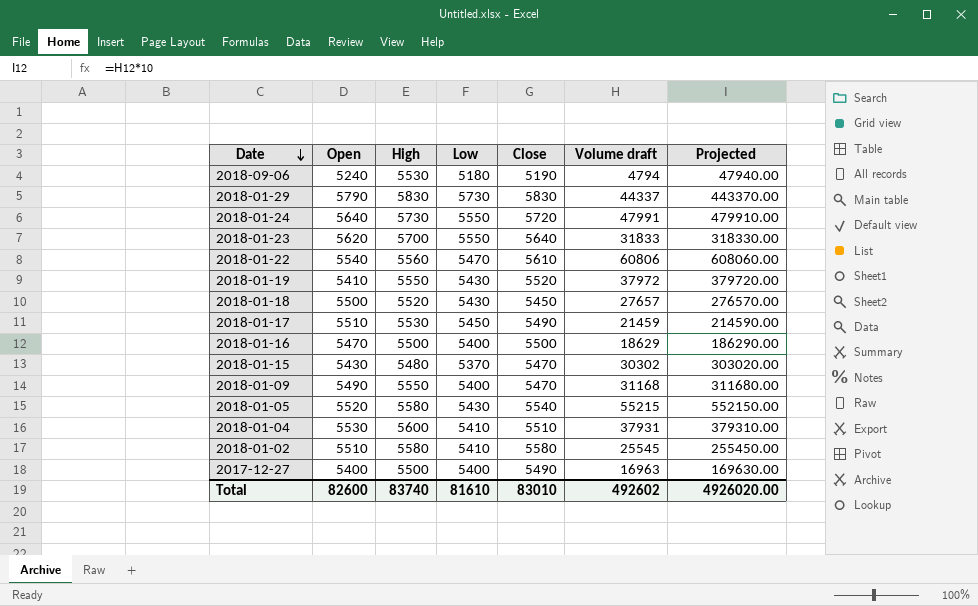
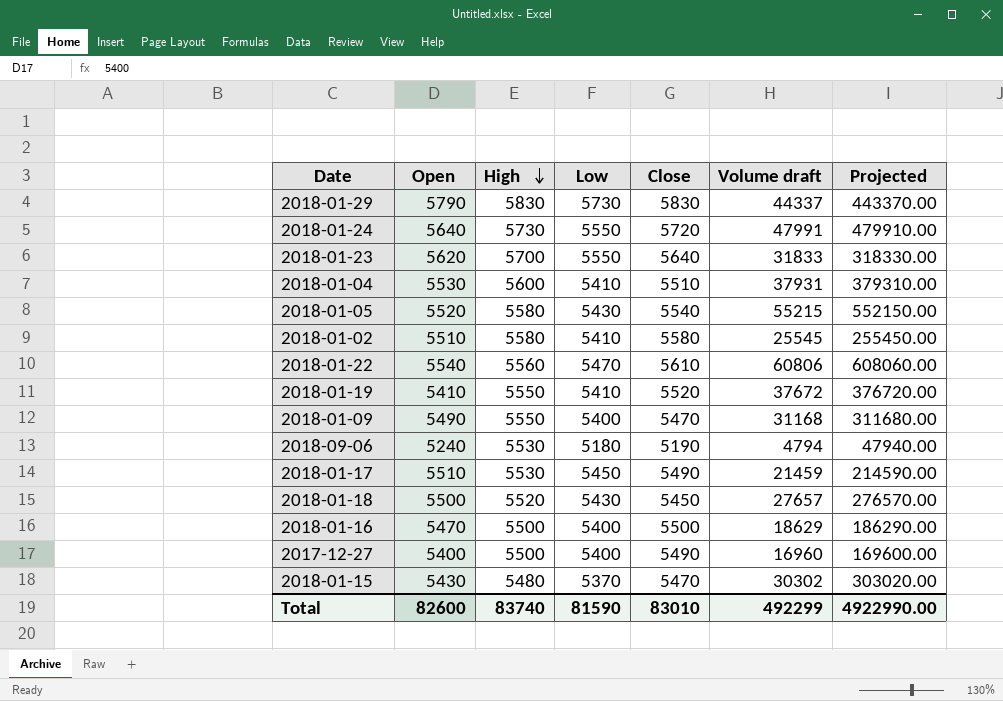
row order: Date descending -> High descending
2018-01-19 | Low: 5430 -> 5410
2018-01-19 | Volume draft: 37972 -> 37672
2018-01-19 | Projected: 379720.00 -> 376720.00
2017-12-27 | Volume draft: 16963 -> 16960
2017-12-27 | Projected: 169630.00 -> 169600.00
Total | Low: 81610 -> 81590
Total | Volume draft: 492602 -> 492299
Total | Projected: 4926020.00 -> 4922990.00

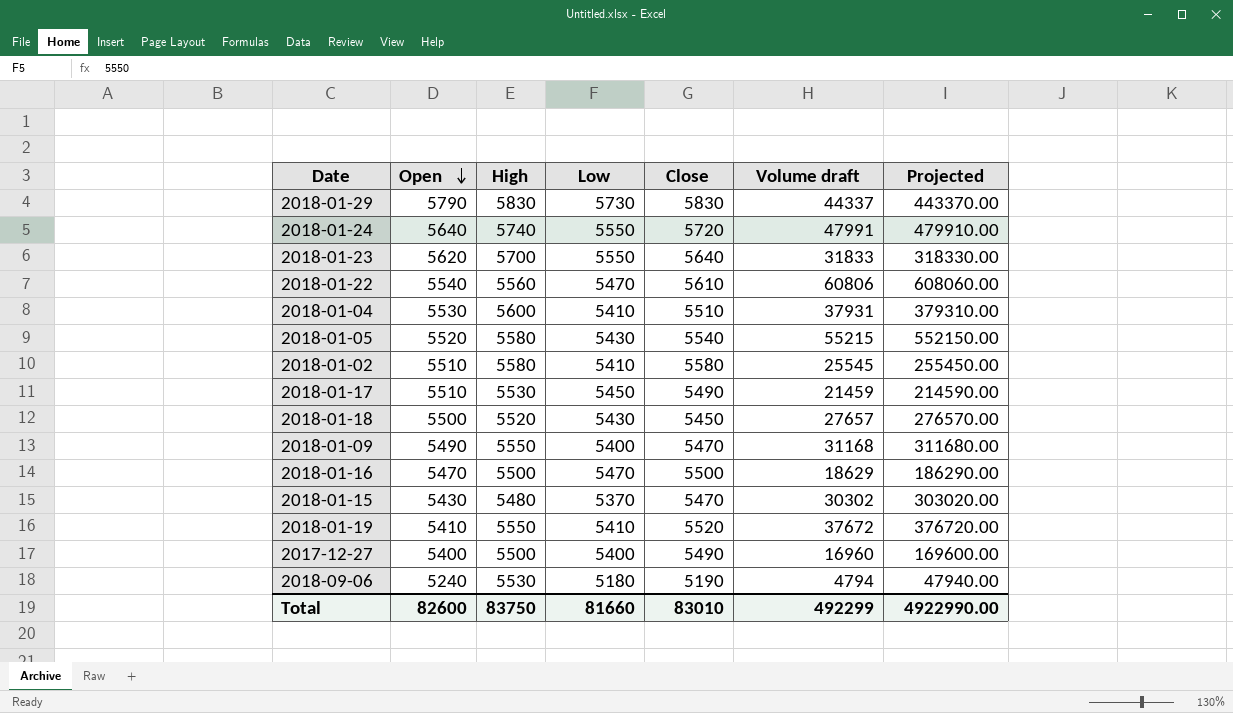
row order: High descending -> Open descending
2018-01-24 | High: 5730 -> 5740
2018-01-16 | Low: 5400 -> 5470
Total | High: 83740 -> 83750
Total | Low: 81590 -> 81660

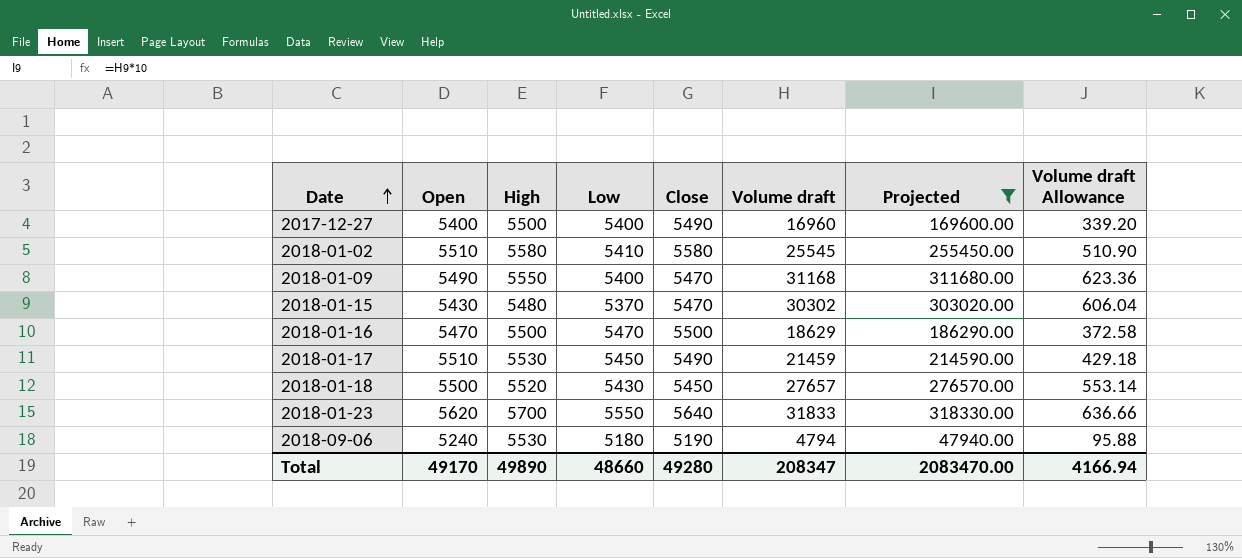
filter: none -> Projected <= 318330.00
row order: Open descending -> Date ascending
column Volume draft Allowance | formula: none -> [Volume draft] * 0.02
Total | Open: 82600 -> 49170
Total | High: 83750 -> 49890
Total | Low: 81660 -> 48660
Total | Close: 83010 -> 49280
Total | Volume draft: 492299 -> 208347
Total | Projected: 4922990.00 -> 2083470.00

